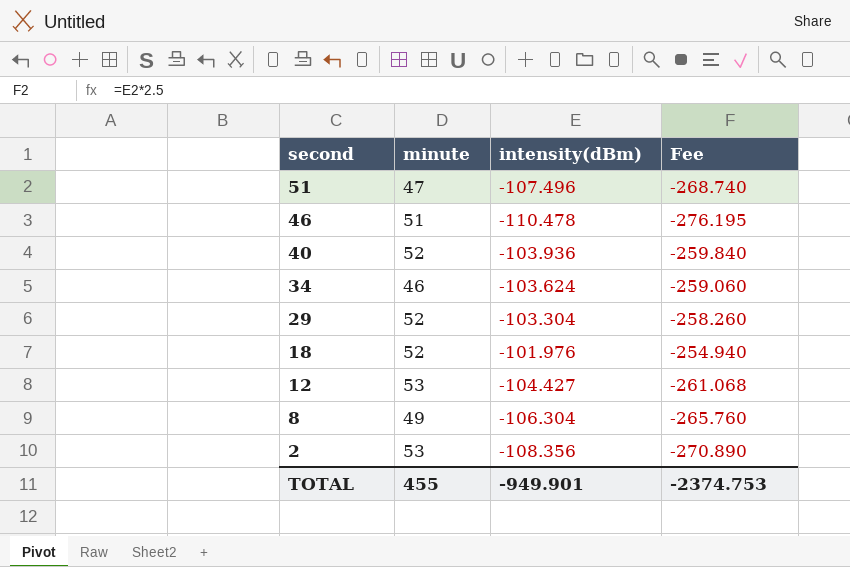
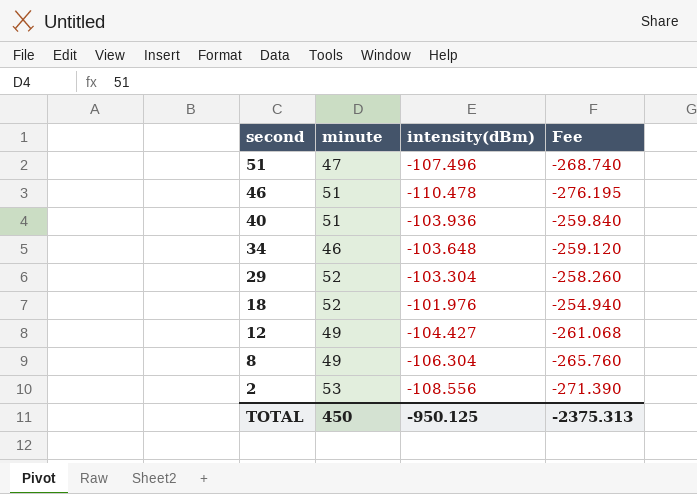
40 | minute: 52 -> 51
34 | intensity(dBm): -103.624 -> -103.648
34 | Fee: -259.060 -> -259.120
12 | minute: 53 -> 49
2 | intensity(dBm): -108.356 -> -108.556
2 | Fee: -270.890 -> -271.390
TOTAL | minute: 455 -> 450
TOTAL | intensity(dBm): -949.901 -> -950.125
TOTAL | Fee: -2374.753 -> -2375.313

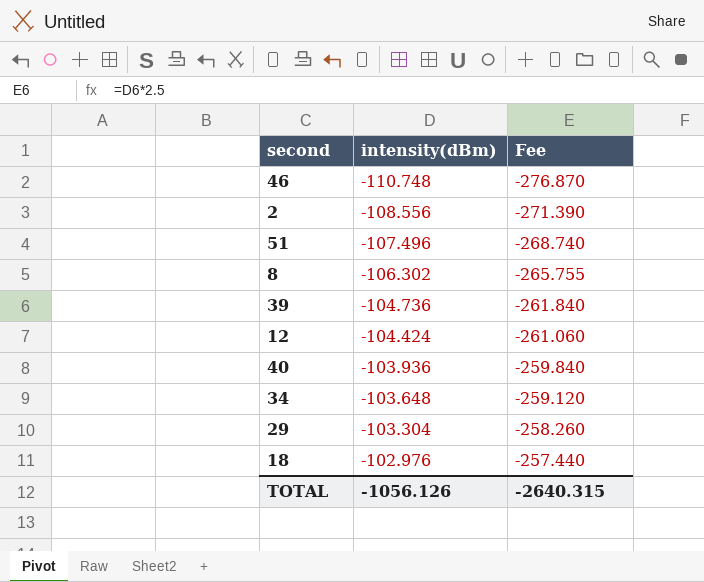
row order: second descending -> intensity(dBm) ascending
column minute | position: 2 -> none
46 | intensity(dBm): -110.478 -> -110.748
46 | Fee: -276.195 -> -276.870
8 | intensity(dBm): -106.304 -> -106.302
8 | Fee: -265.760 -> -265.755
row 39: none -> -104.736 | -261.840
12 | intensity(dBm): -104.427 -> -104.424
12 | Fee: -261.068 -> -261.060
18 | intensity(dBm): -101.976 -> -102.976
18 | Fee: -254.940 -> -257.440
TOTAL | intensity(dBm): -950.125 -> -1056.126
TOTAL | Fee: -2375.313 -> -2640.315

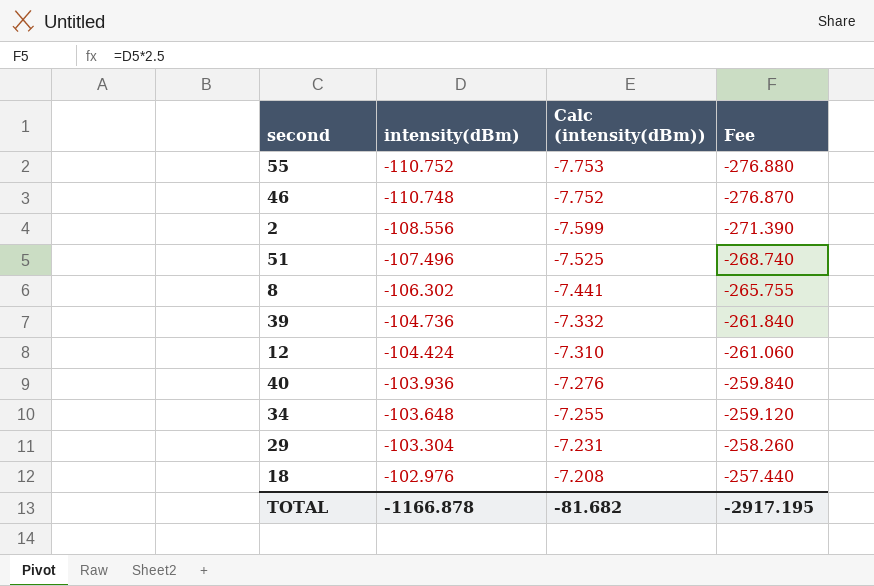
column Calc (intensity(dBm)) | formula: none -> [intensity(dBm)] * 0.07
row 55: none -> -110.752 | -7.753 | -276.880
TOTAL | intensity(dBm): -1056.126 -> -1166.878
TOTAL | Fee: -2640.315 -> -2917.195

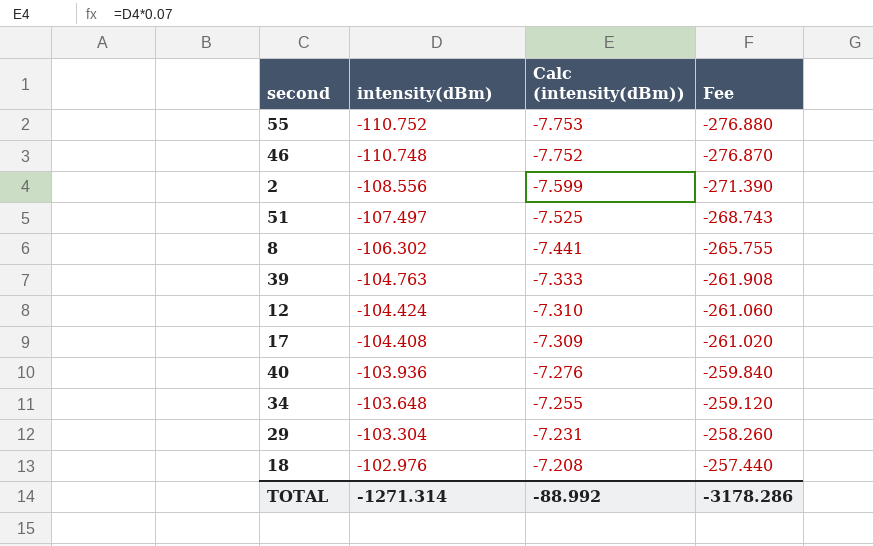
51 | intensity(dBm): -107.496 -> -107.497
51 | Fee: -268.740 -> -268.743
39 | intensity(dBm): -104.736 -> -104.763
39 | Calc (intensity(dBm)): -7.332 -> -7.333
39 | Fee: -261.840 -> -261.908
row 17: none -> -104.408 | -7.309 | -261.020
TOTAL | intensity(dBm): -1166.878 -> -1271.314
TOTAL | Calc (intensity(dBm)): -81.682 -> -88.992
TOTAL | Fee: -2917.195 -> -3178.286

